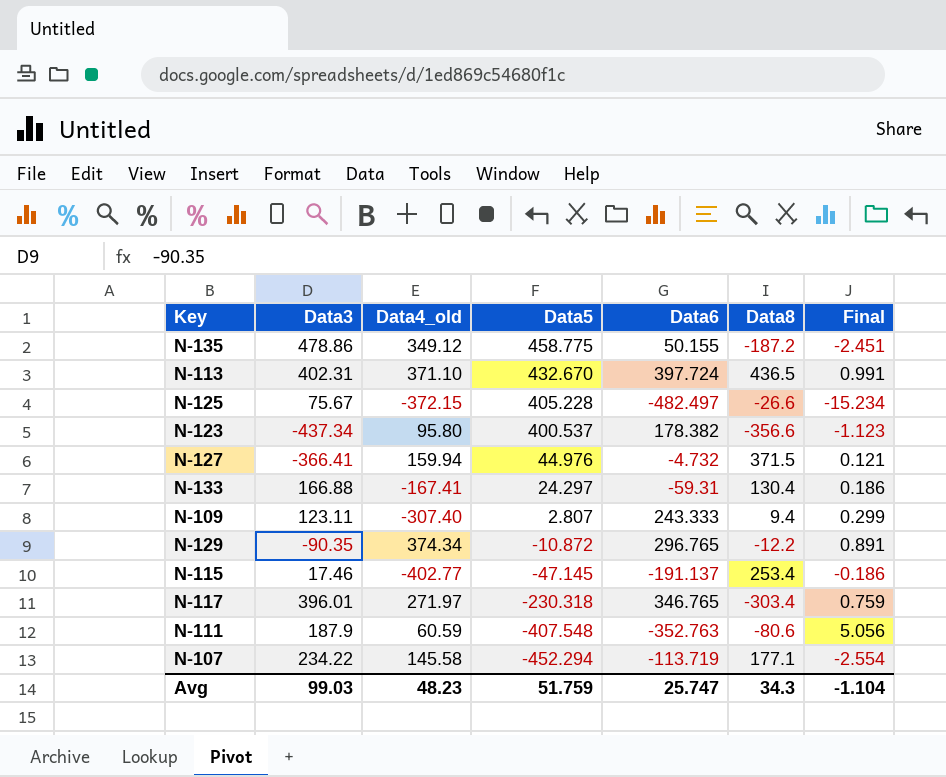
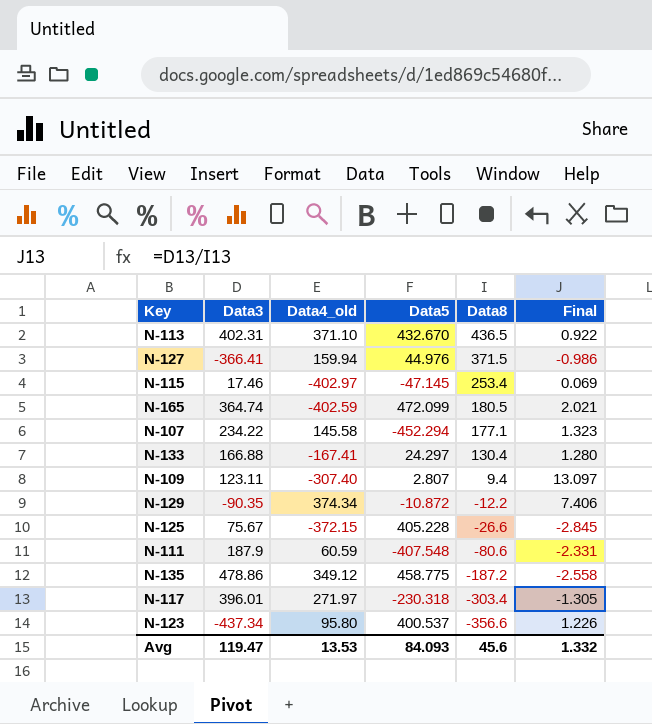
row order: Data5 descending -> Data8 descending
column Data6 | position: 5 -> none
column Final | formula: [Data5] / [Data8] -> [Data3] / [Data8]
N-115 | Data4_old: -402.77 -> -402.97
row N-165: none -> 364.74 | -402.59 | 472.099 | 180.5 | 2.021
Avg | Data3: 99.03 -> 119.47
Avg | Data4_old: 48.23 -> 13.53
Avg | Data5: 51.759 -> 84.093
Avg | Data8: 34.3 -> 45.6
Avg | Final: -1.104 -> 1.332

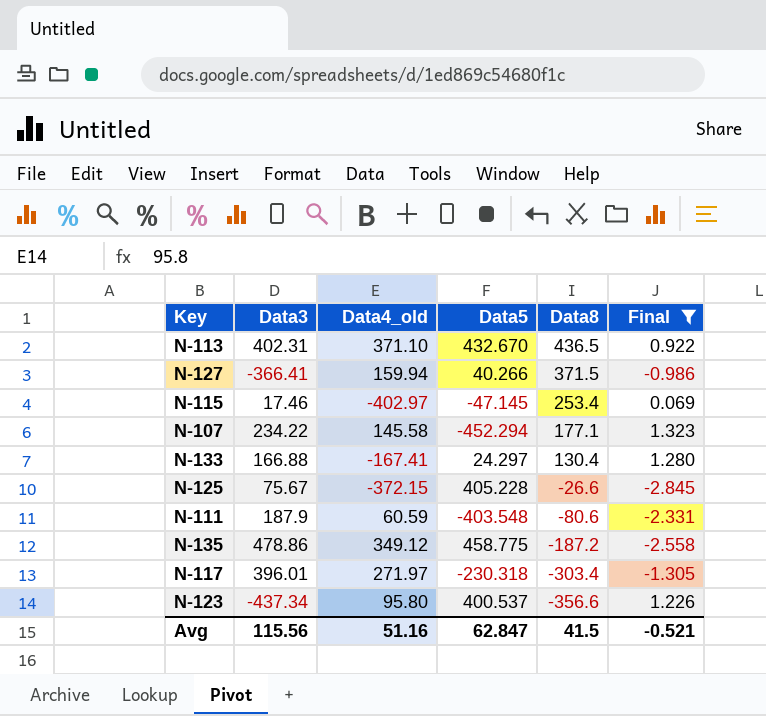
filter: none -> Final <= 1.323
N-127 | Data5: 44.976 -> 40.266
N-111 | Data5: -407.548 -> -403.548
Avg | Data3: 119.47 -> 115.56
Avg | Data4_old: 13.53 -> 51.16
Avg | Data5: 84.093 -> 62.847
Avg | Data8: 45.6 -> 41.5
Avg | Final: 1.332 -> -0.521

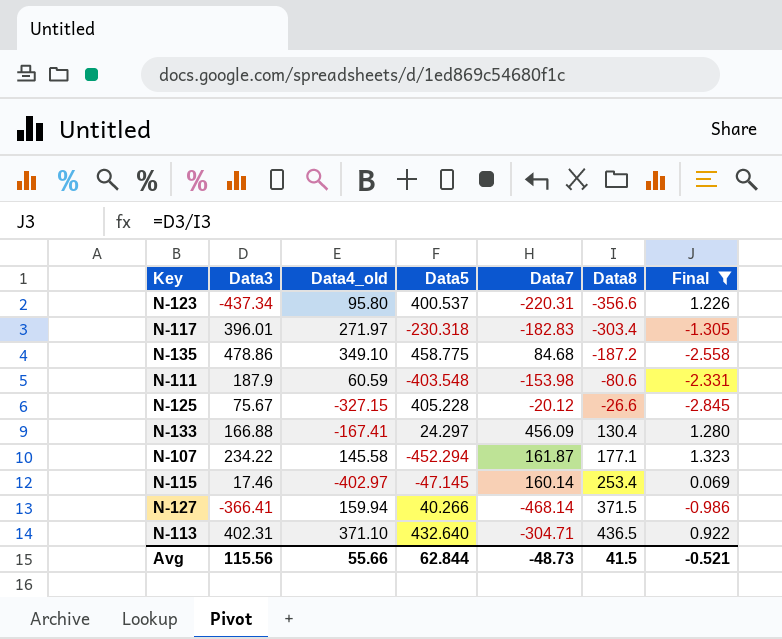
row order: Data8 descending -> Data8 ascending
column Data7 | position: none -> 5
N-135 | Data4_old: 349.12 -> 349.10
N-125 | Data4_old: -372.15 -> -327.15
N-113 | Data5: 432.670 -> 432.640
Avg | Data4_old: 51.16 -> 55.66
Avg | Data5: 62.847 -> 62.844

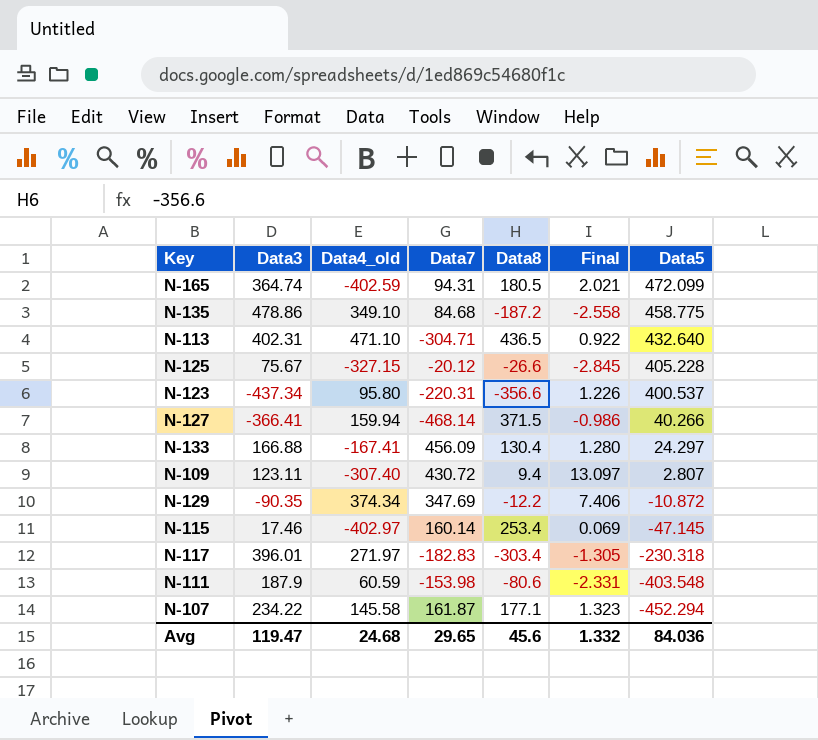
filter: Final <= 1.323 -> none
row order: Data8 ascending -> Data5 descending
column Data5 | position: 4 -> 7
N-113 | Data4_old: 371.10 -> 471.10
Avg | Data3: 115.56 -> 119.47
Avg | Data4_old: 55.66 -> 24.68
Avg | Data7: -48.73 -> 29.65
Avg | Data8: 41.5 -> 45.6
Avg | Final: -0.521 -> 1.332
Avg | Data5: 62.844 -> 84.036

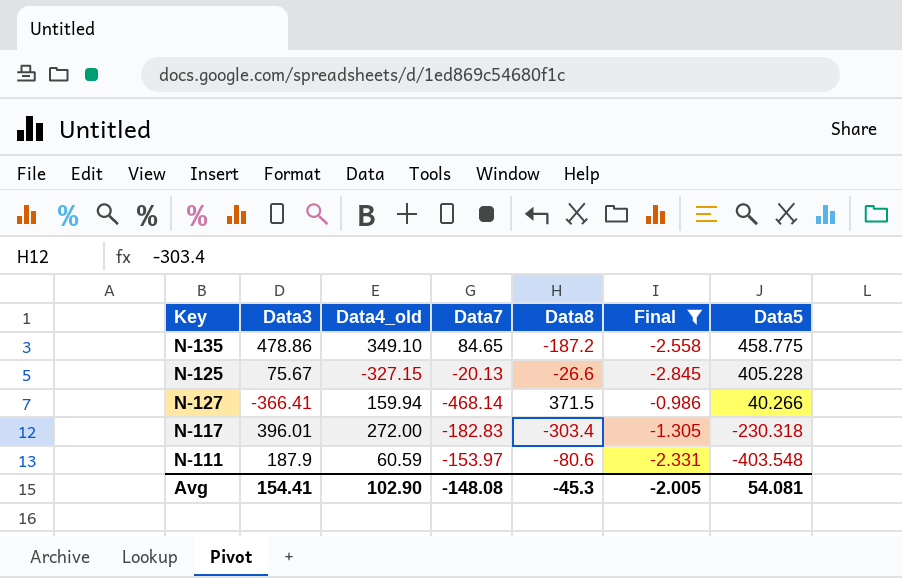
filter: none -> Final <= -0.986
N-135 | Data7: 84.68 -> 84.65
N-125 | Data7: -20.12 -> -20.13
N-117 | Data4_old: 271.97 -> 272.00
N-111 | Data7: -153.98 -> -153.97
Avg | Data3: 119.47 -> 154.41
Avg | Data4_old: 24.68 -> 102.90
Avg | Data7: 29.65 -> -148.08
Avg | Data8: 45.6 -> -45.3
Avg | Final: 1.332 -> -2.005
Avg | Data5: 84.036 -> 54.081

